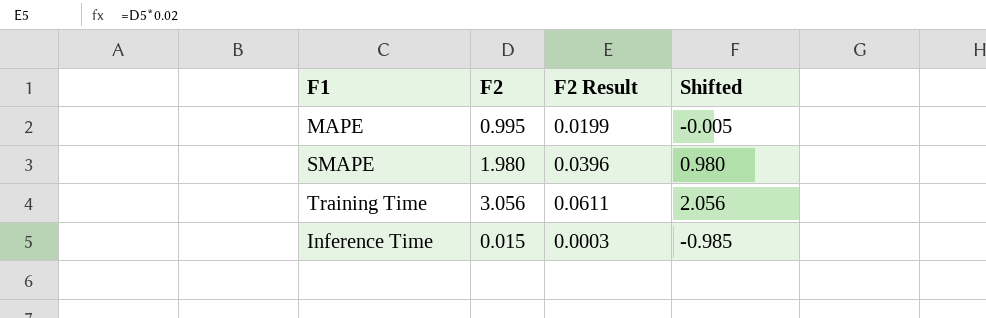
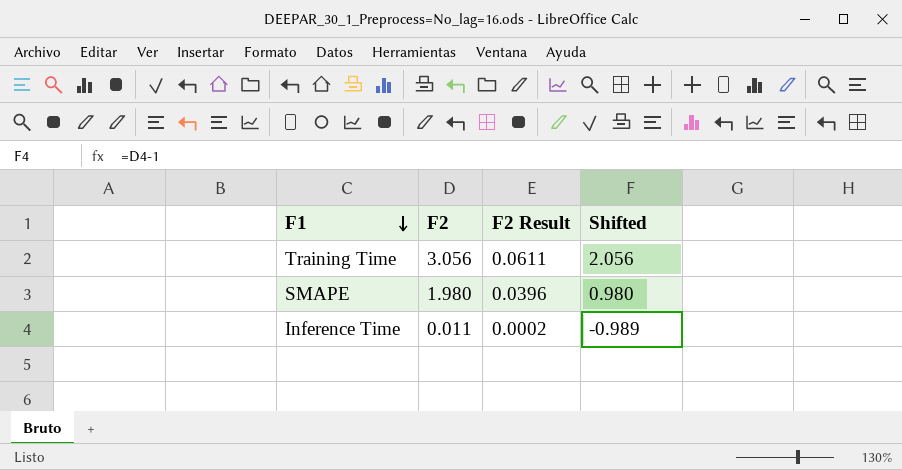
row order: none -> F1 descending
row MAPE: 0.995 | 0.0199 | -0.005 -> none
Inference Time | F2: 0.015 -> 0.011
Inference Time | F2 Result: 0.0003 -> 0.0002
Inference Time | Shifted: -0.985 -> -0.989

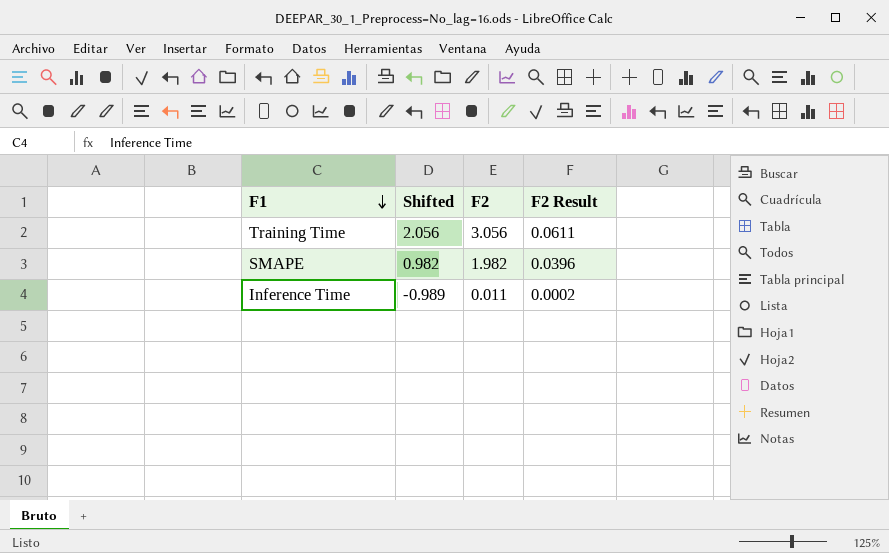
column Shifted | position: 4 -> 2
SMAPE | Shifted: 0.980 -> 0.982
SMAPE | F2: 1.980 -> 1.982

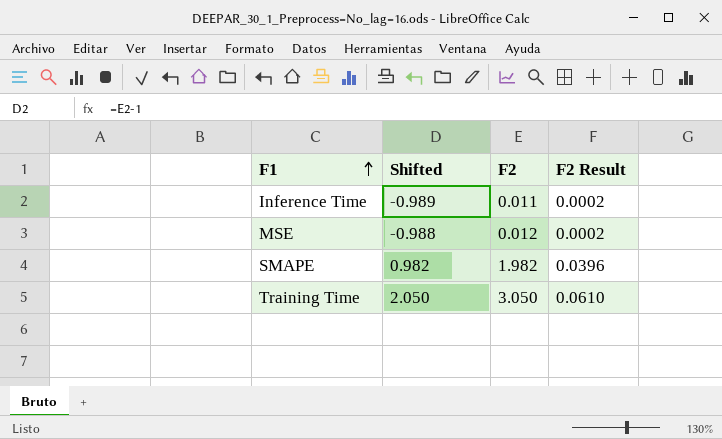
row order: F1 descending -> F1 ascending
row MSE: none -> -0.988 | 0.012 | 0.0002
Training Time | Shifted: 2.056 -> 2.050
Training Time | F2: 3.056 -> 3.050
Training Time | F2 Result: 0.0611 -> 0.0610

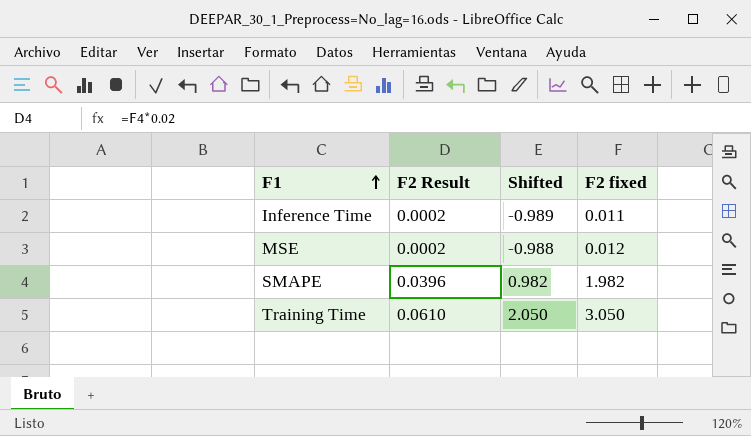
column F2 Result | position: 4 -> 2
column name: F2 -> F2 fixed

